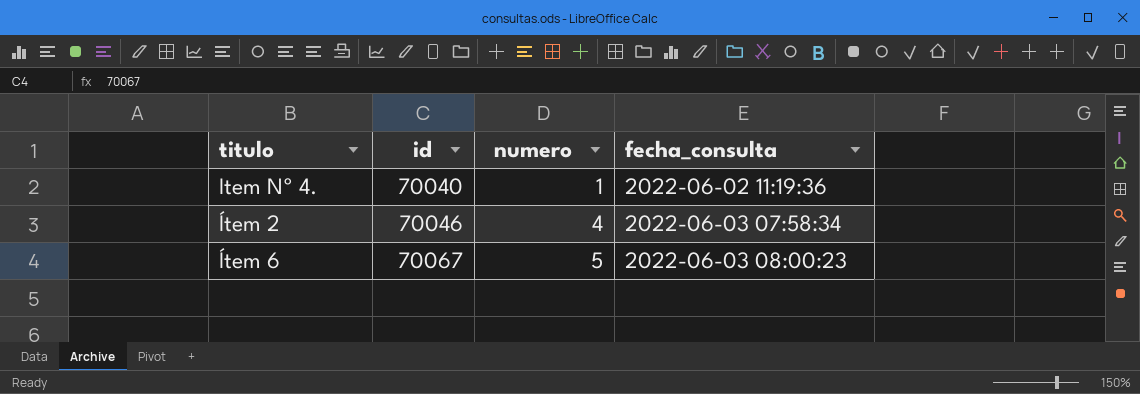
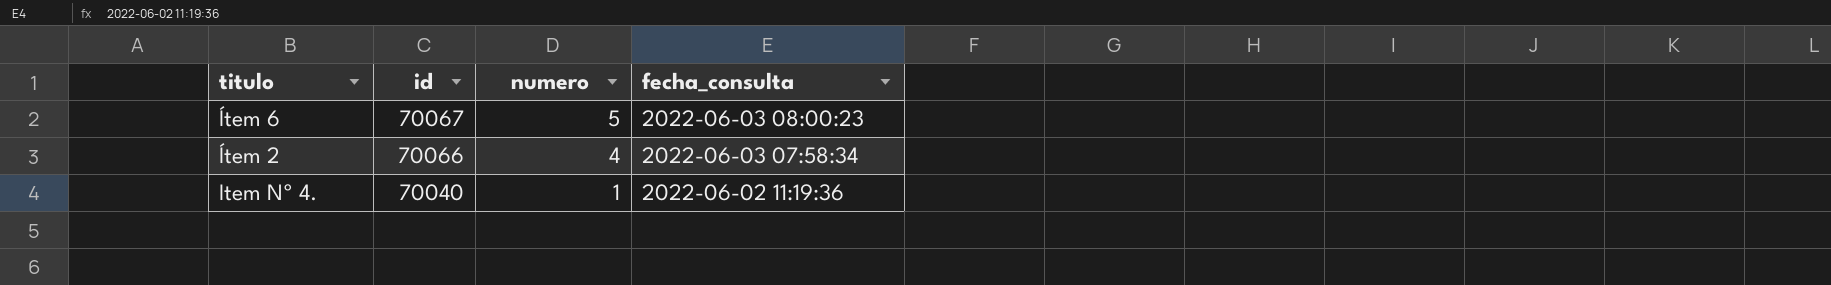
row order: id ascending -> id descending
Ítem 2 | id: 70046 -> 70066

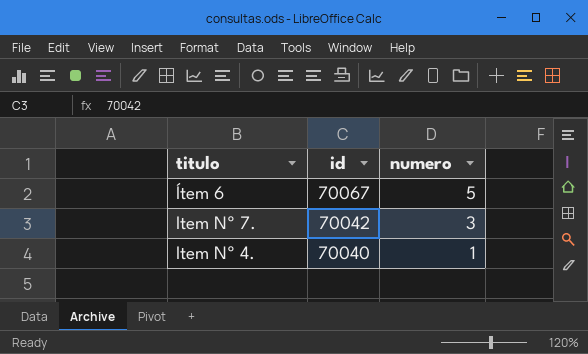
column fecha_consulta | position: 4 -> none
row Ítem 2: 70066 | 4 | 2022-06-03 07:58:34 -> none
row Item Nº 7.: none -> 70042 | 3

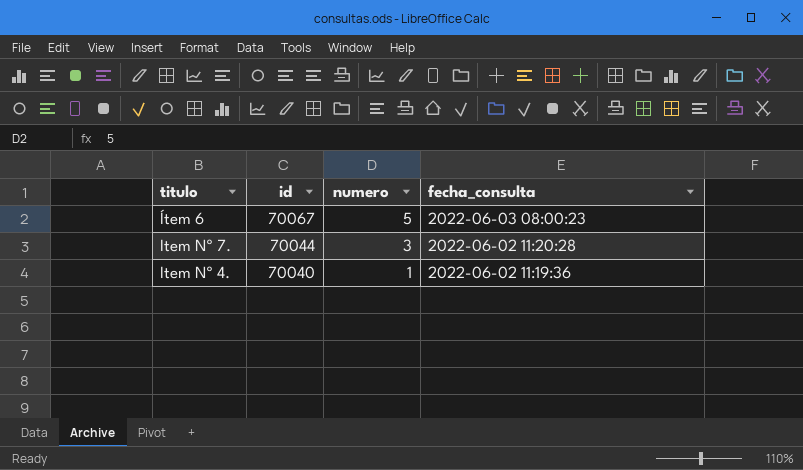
column fecha_consulta | position: none -> 4
Item Nº 7. | id: 70042 -> 70044

